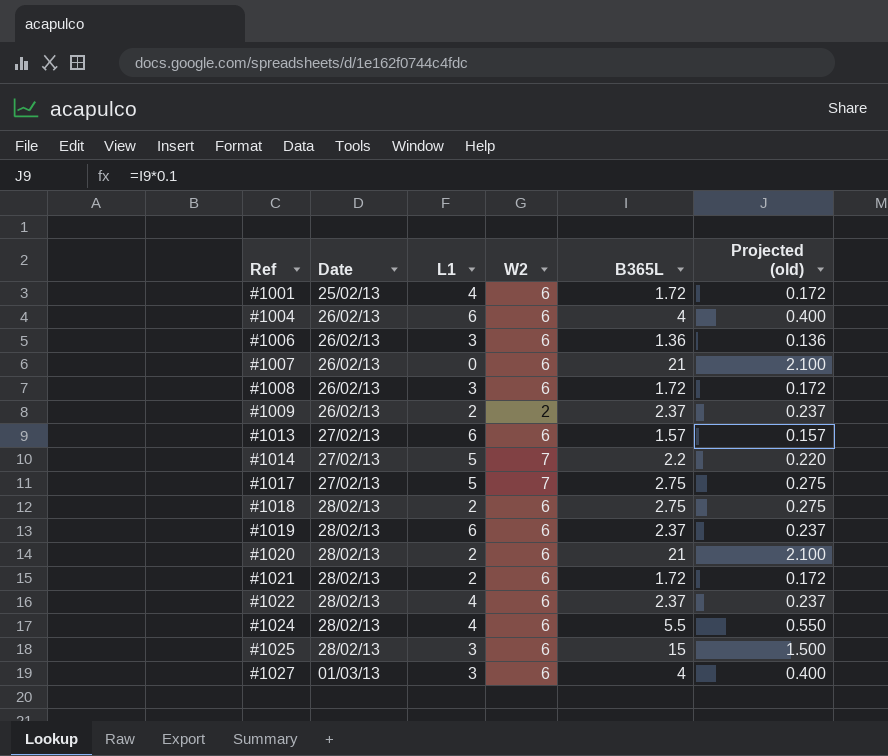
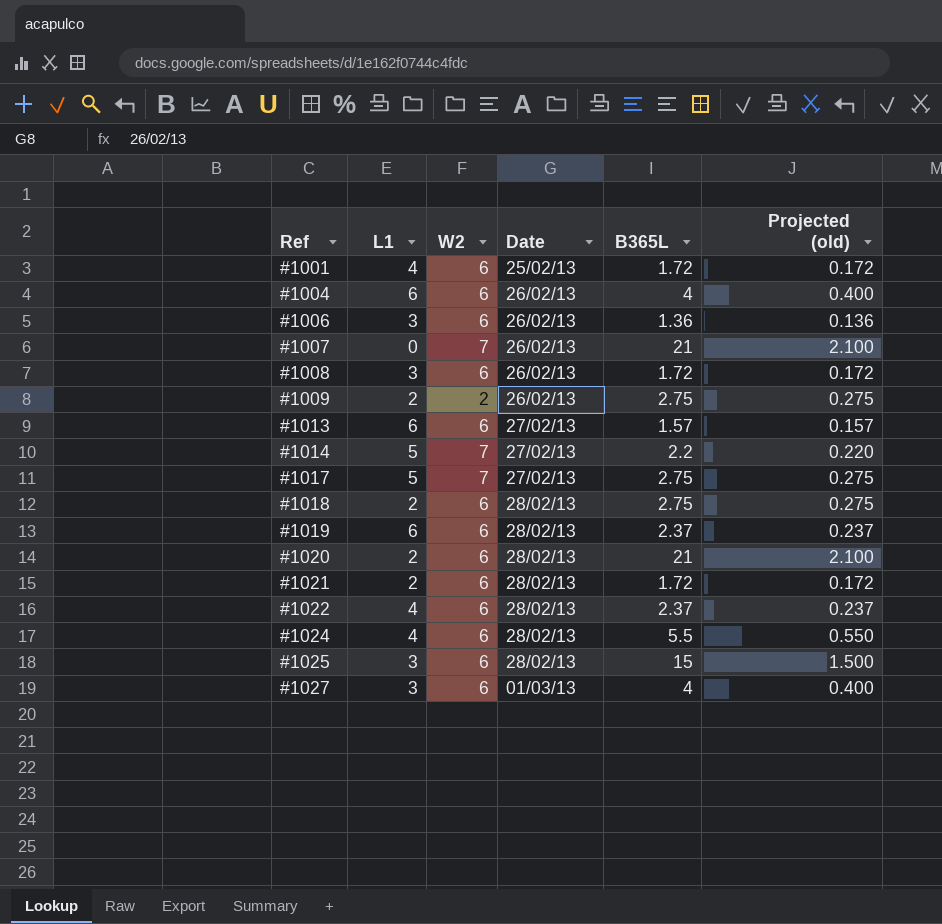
column Date | position: 2 -> 4
#1007 | W2: 6 -> 7
#1009 | B365L: 2.37 -> 2.75
#1009 | Projected (old): 0.237 -> 0.275

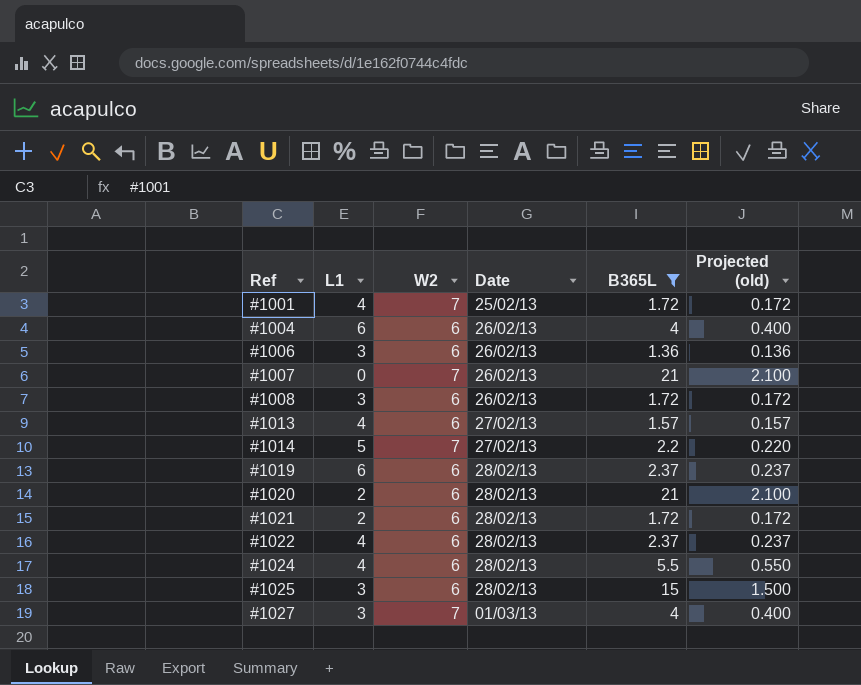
filter: none -> B365L != 2.75
#1001 | W2: 6 -> 7
#1013 | L1: 6 -> 4
#1027 | W2: 6 -> 7

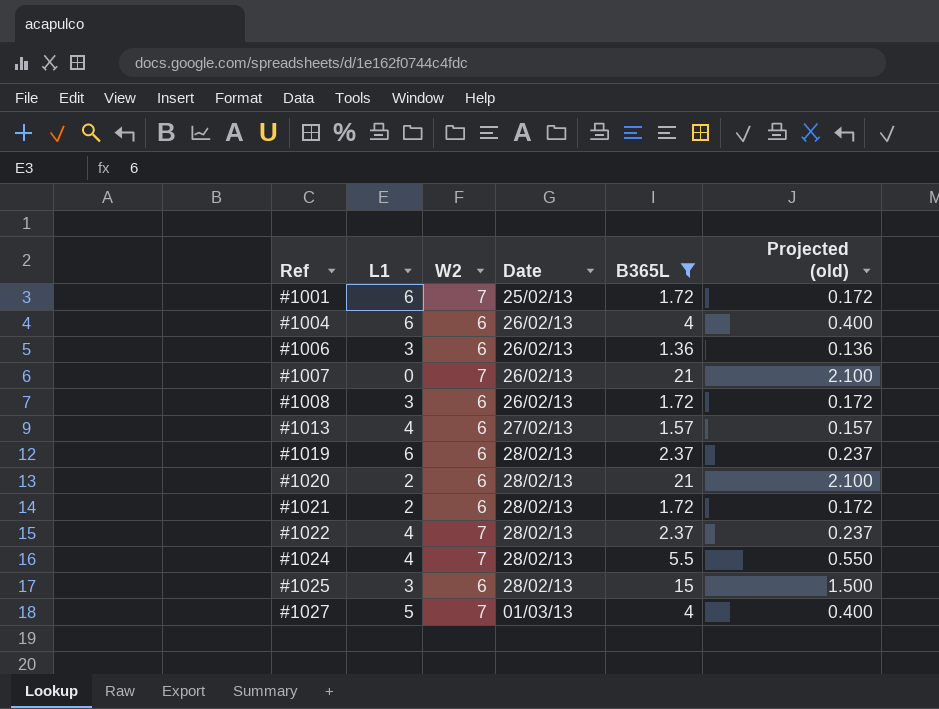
row #1014: 5 | 7 | 27/02/13 | 2.2 | 0.220 -> none
#1001 | L1: 4 -> 6
#1022 | W2: 6 -> 7
#1024 | W2: 6 -> 7
#1027 | L1: 3 -> 5

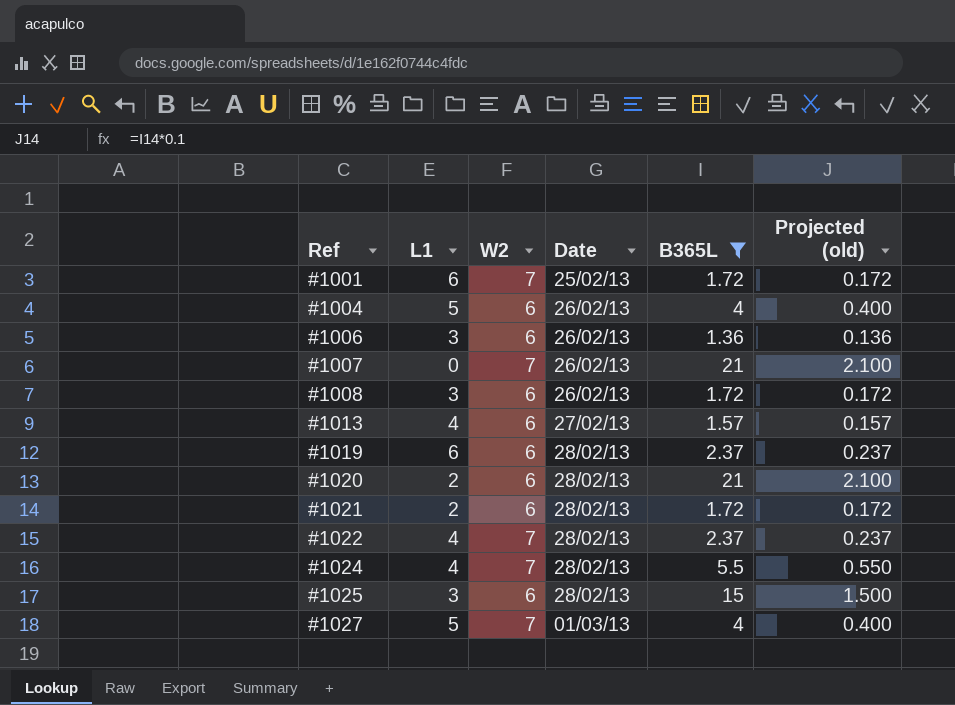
#1004 | L1: 6 -> 5

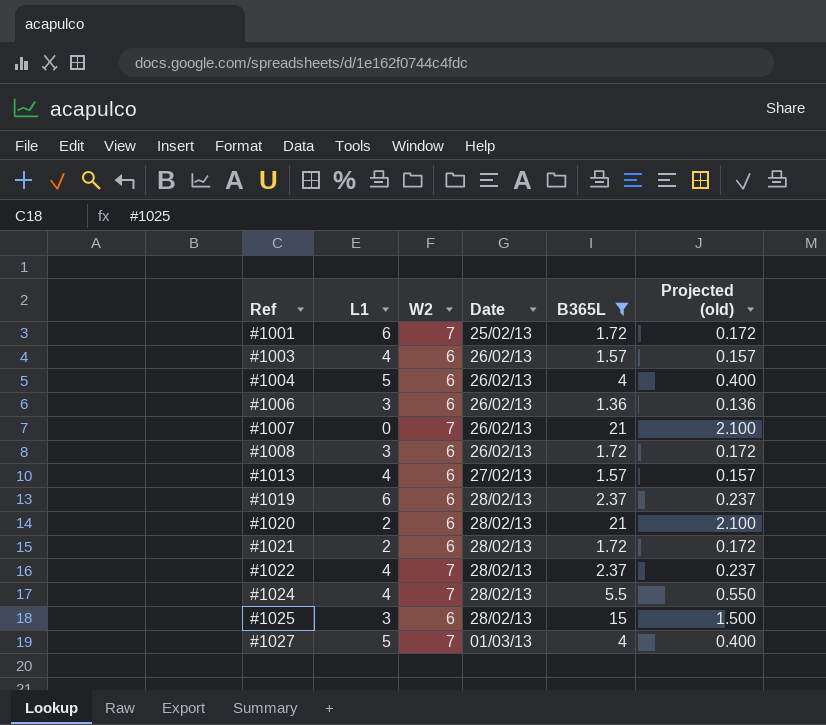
row #1003: none -> 4 | 6 | 26/02/13 | 1.57 | 0.157

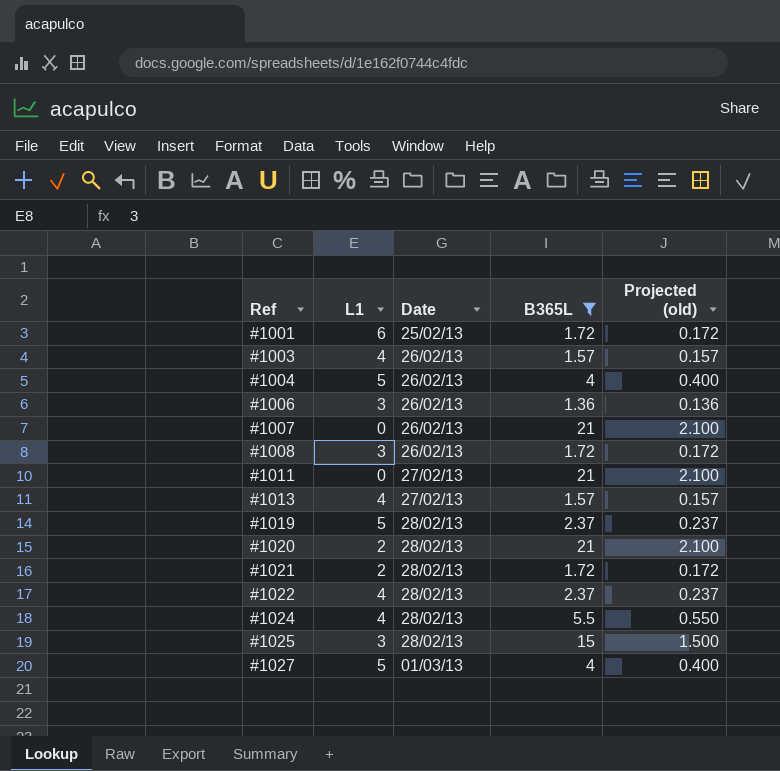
column W2 | position: 3 -> none
row #1011: none -> 0 | 27/02/13 | 21 | 2.100
#1019 | L1: 6 -> 5

